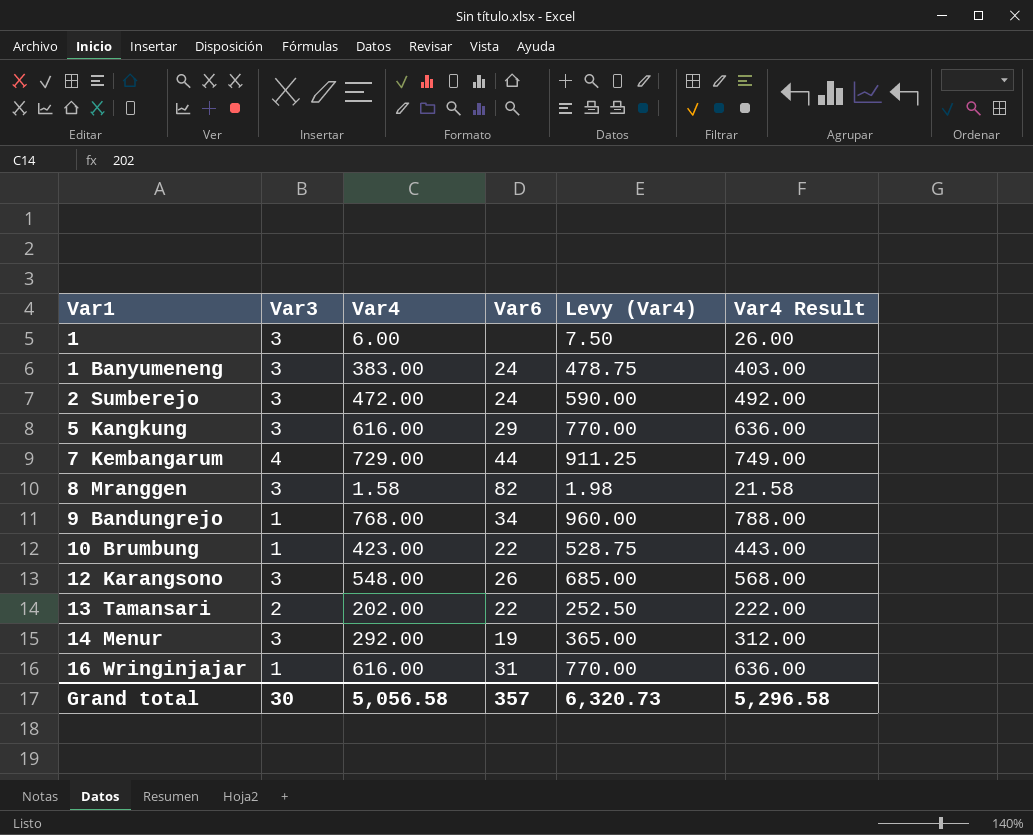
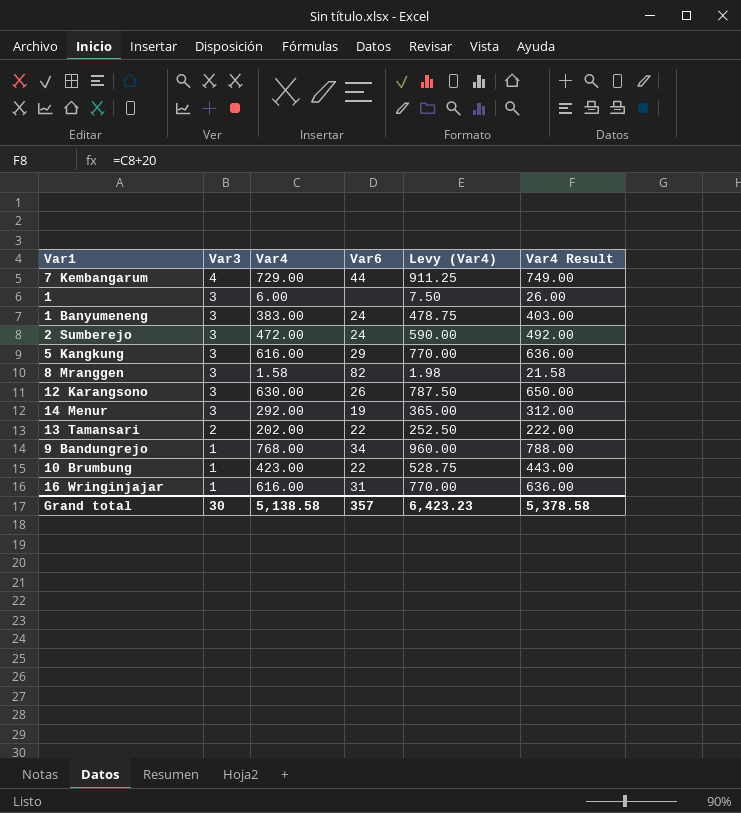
row order: Var1 ascending -> Var3 descending
12 Karangsono | Var4: 548.00 -> 630.00
12 Karangsono | Levy (Var4): 685.00 -> 787.50
12 Karangsono | Var4 Result: 568.00 -> 650.00
Grand total | Var4: 5,056.58 -> 5,138.58
Grand total | Levy (Var4): 6,320.73 -> 6,423.23
Grand total | Var4 Result: 5,296.58 -> 5,378.58

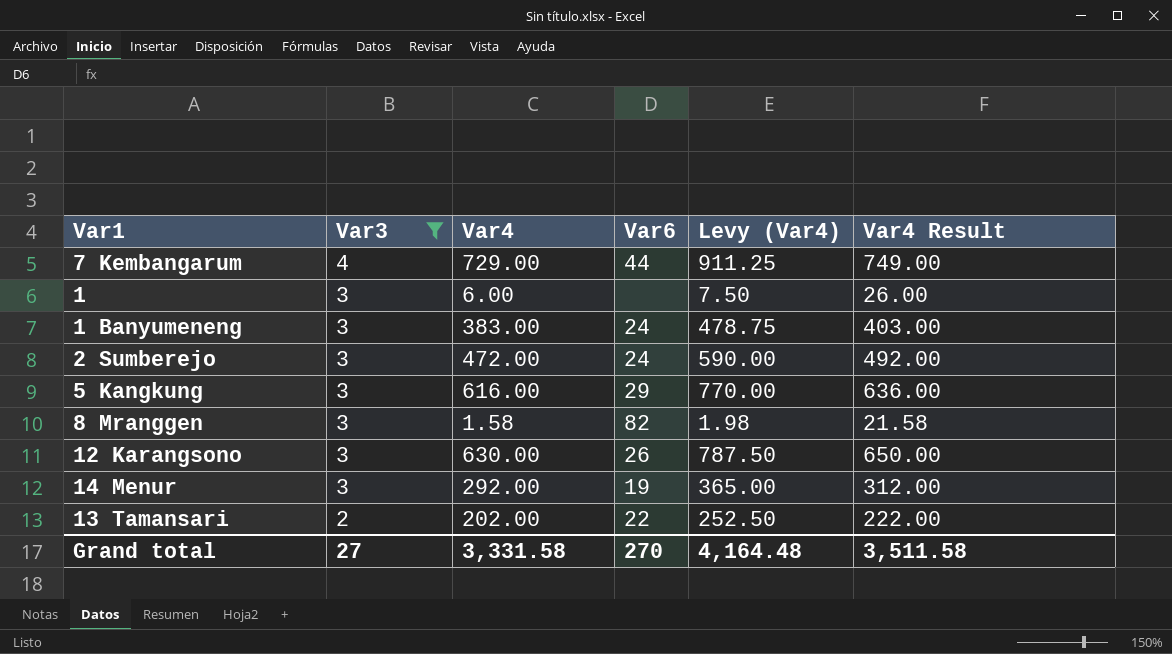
filter: none -> Var3 != 1
Grand total | Var3: 30 -> 27
Grand total | Var4: 5,138.58 -> 3,331.58
Grand total | Var6: 357 -> 270
Grand total | Levy (Var4): 6,423.23 -> 4,164.48
Grand total | Var4 Result: 5,378.58 -> 3,511.58

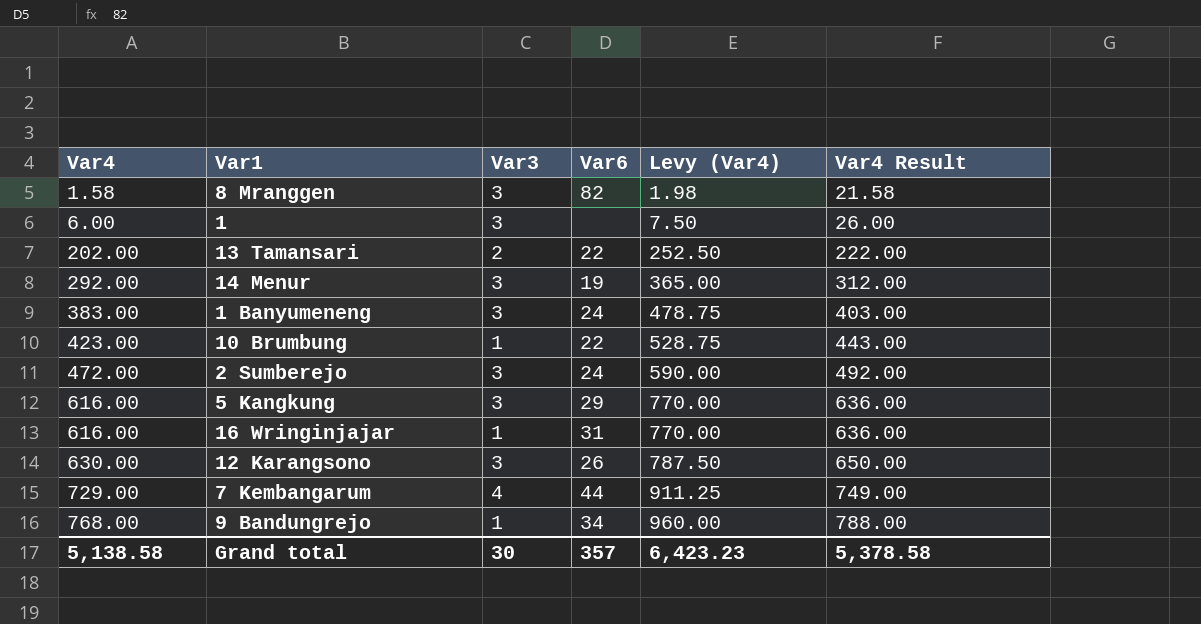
filter: Var3 != 1 -> none
row order: Var3 descending -> Var4 ascending
column Var4 | position: 3 -> 1
Grand total | Var4: 3,331.58 -> 5,138.58
Grand total | Var3: 27 -> 30
Grand total | Var6: 270 -> 357
Grand total | Levy (Var4): 4,164.48 -> 6,423.23
Grand total | Var4 Result: 3,511.58 -> 5,378.58

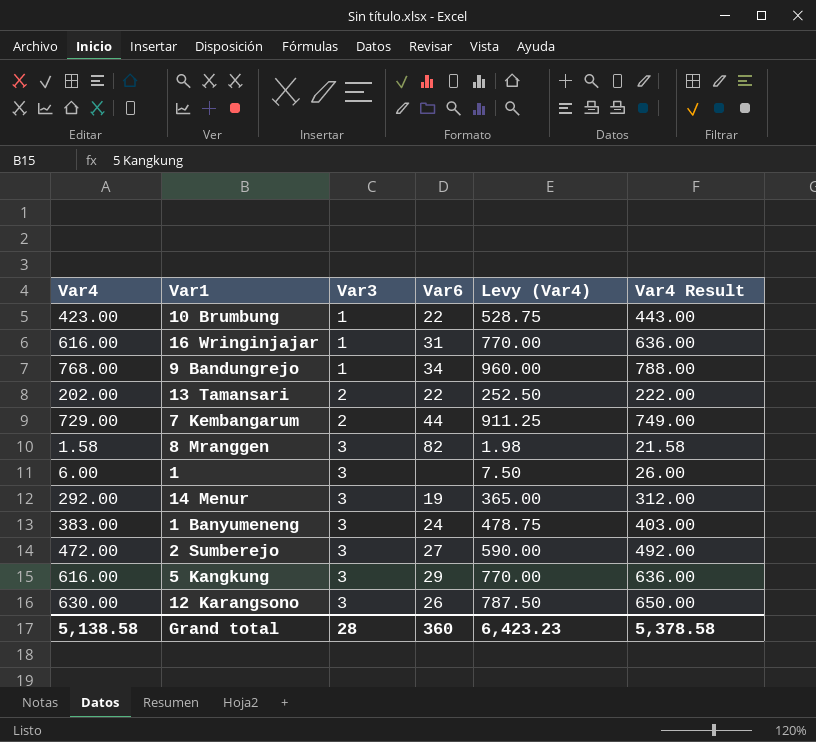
row order: Var4 ascending -> Var3 ascending
7 Kembangarum | Var3: 4 -> 2
2 Sumberejo | Var6: 24 -> 27
Grand total | Var3: 30 -> 28
Grand total | Var6: 357 -> 360

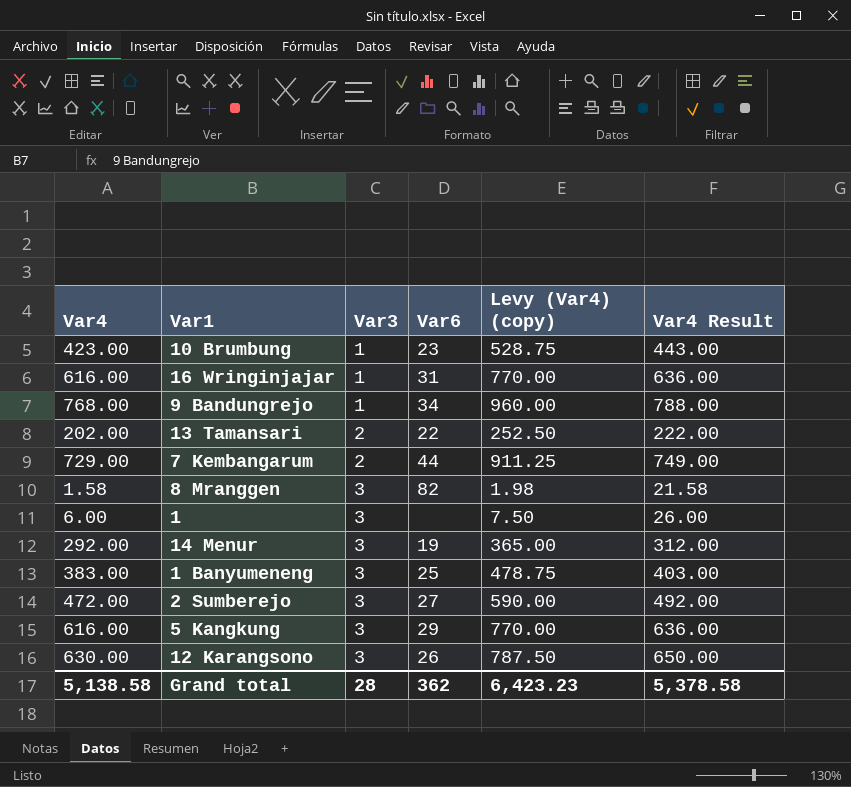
column name: Levy (Var4) -> Levy (Var4) (copy)
10 Brumbung | Var6: 22 -> 23
1 Banyumeneng | Var6: 24 -> 25
Grand total | Var6: 360 -> 362

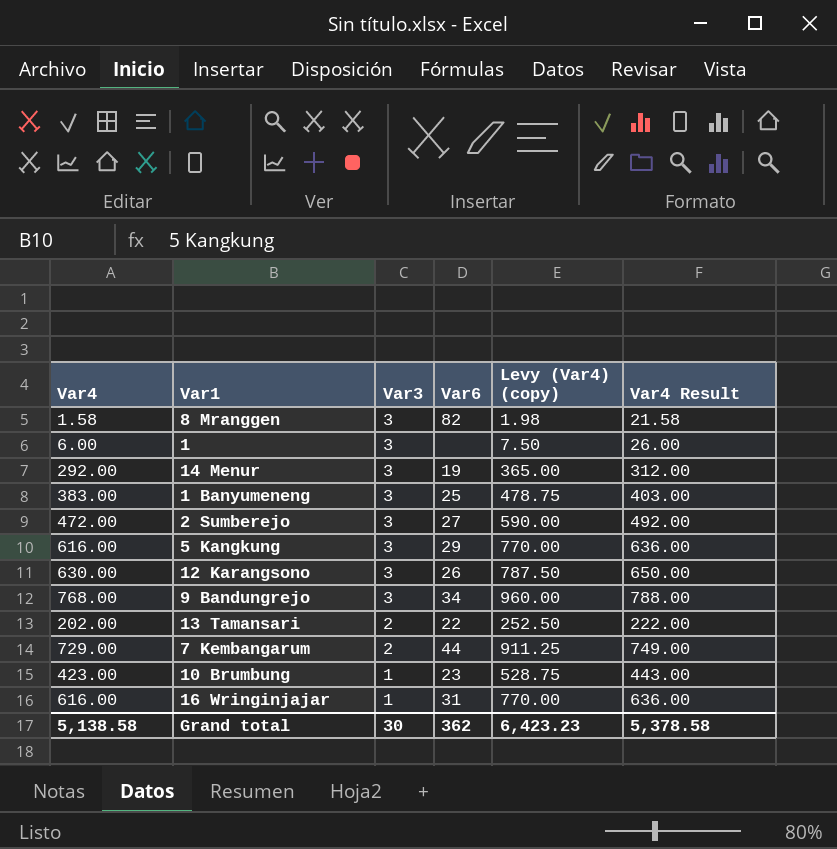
row order: Var3 ascending -> Var3 descending
9 Bandungrejo | Var3: 1 -> 3
Grand total | Var3: 28 -> 30

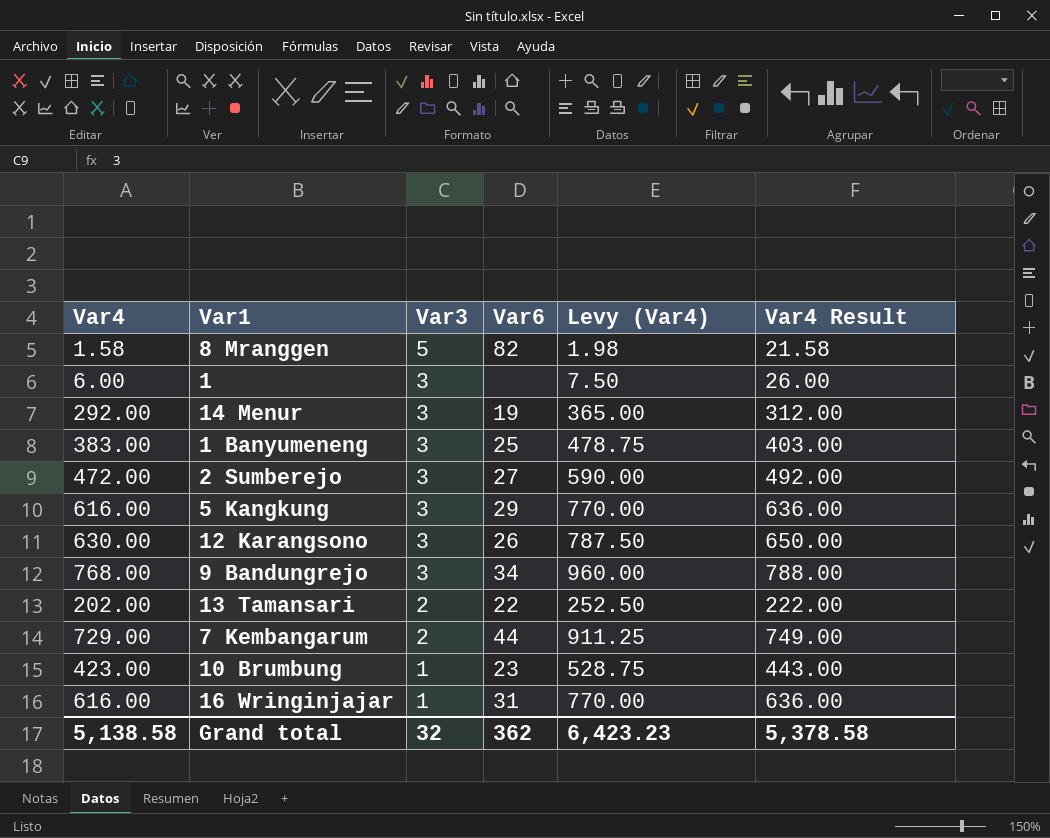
column name: Levy (Var4) (copy) -> Levy (Var4)
8 Mranggen | Var3: 3 -> 5
Grand total | Var3: 30 -> 32

